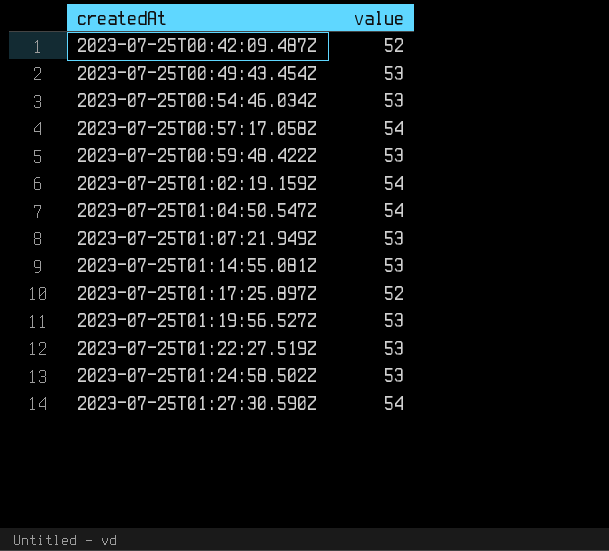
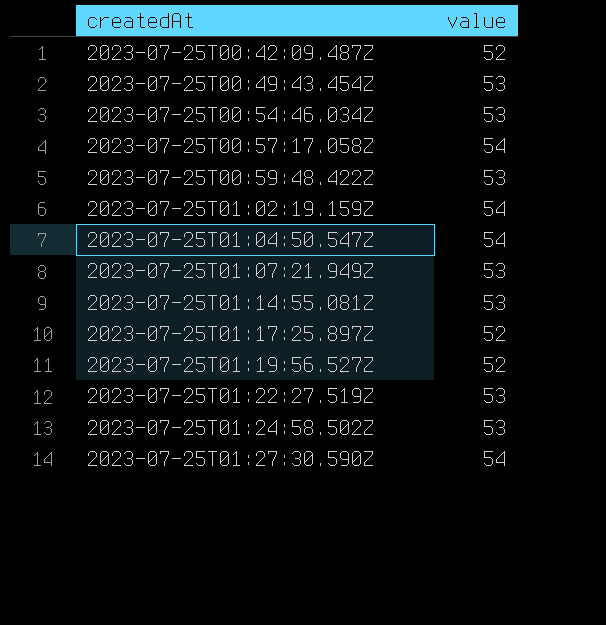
2023-07-25T01:19:56.527Z | value: 53 -> 52

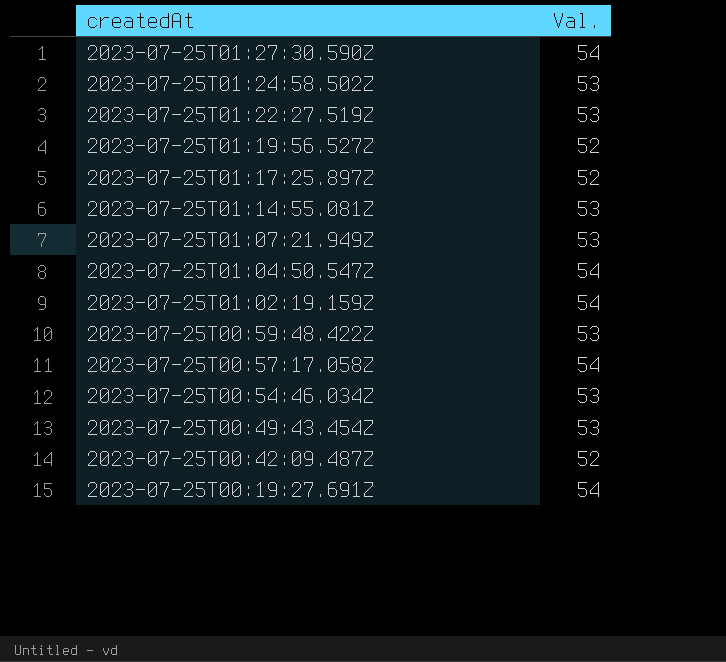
row order: createdAt ascending -> createdAt descending
column name: value -> Val.
row 2023-07-25T00:19:27.691Z: none -> 54

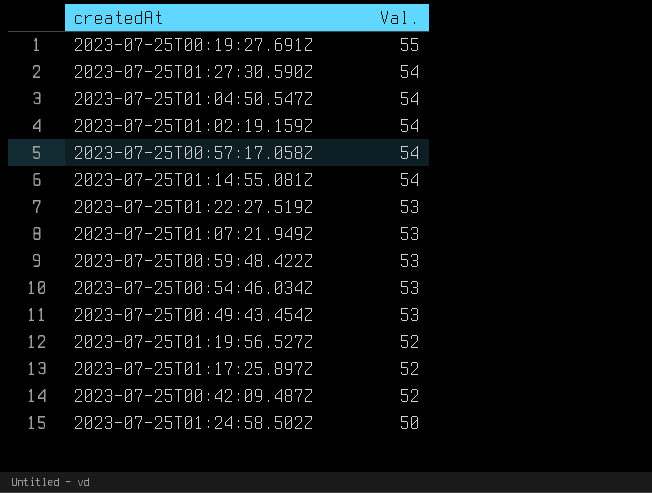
row order: createdAt descending -> Val. descending
2023-07-25T00:19:27.691Z | Val.: 54 -> 55
2023-07-25T01:14:55.081Z | Val.: 53 -> 54
2023-07-25T01:24:58.502Z | Val.: 53 -> 50

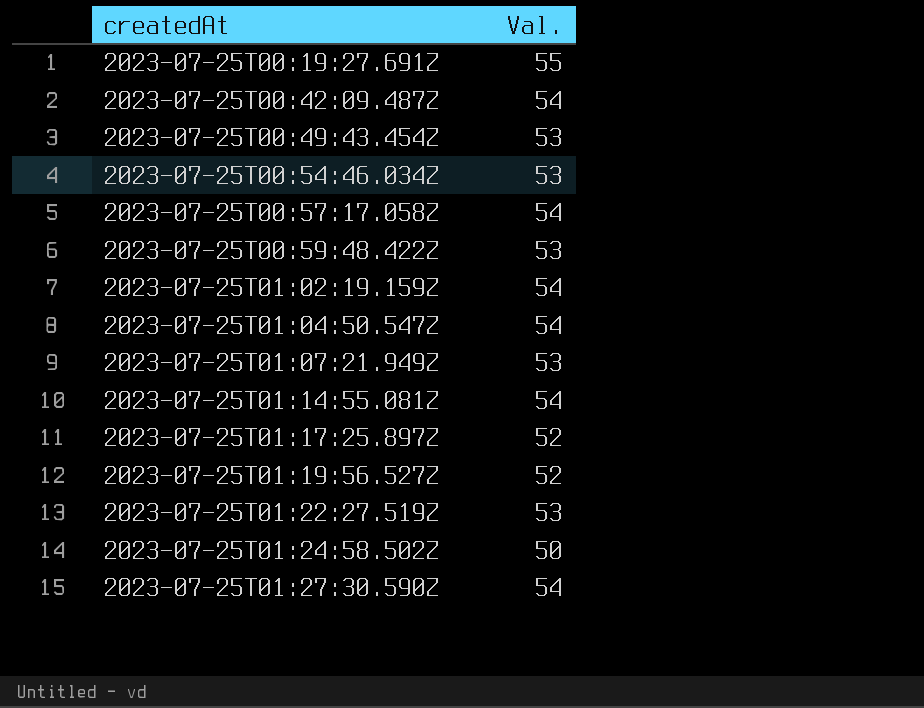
row order: Val. descending -> createdAt ascending
2023-07-25T00:42:09.487Z | Val.: 52 -> 54

